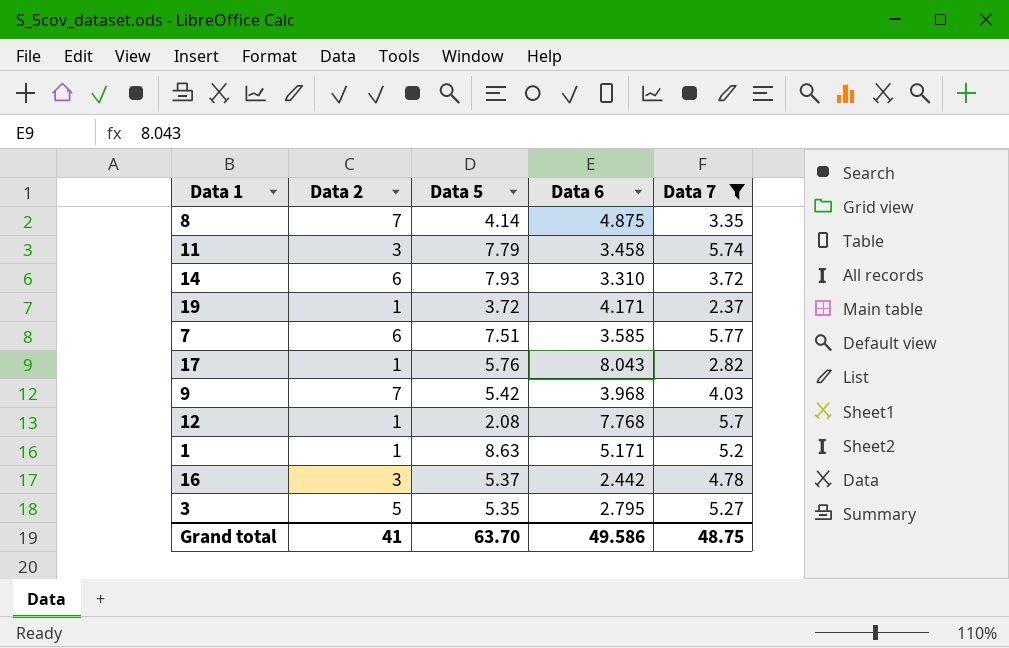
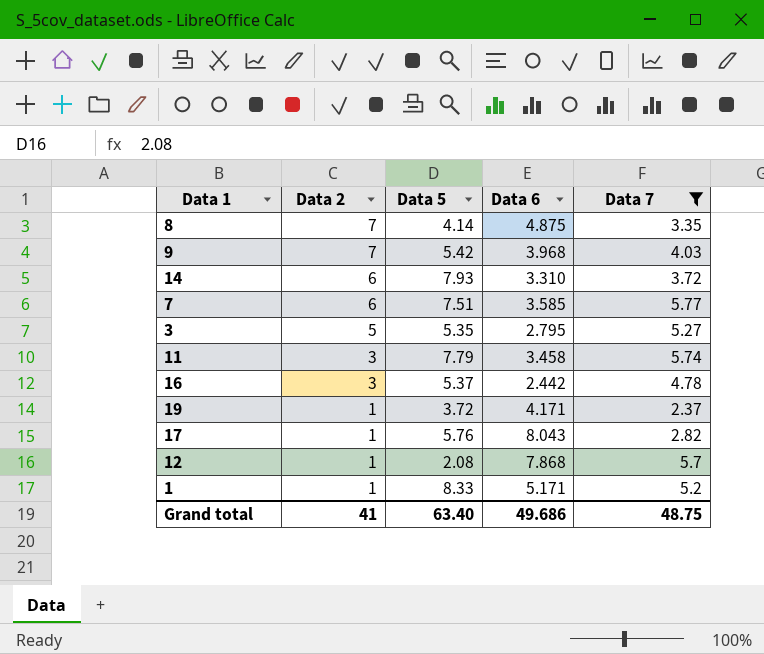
row order: none -> Data 2 descending
12 | Data 6: 7.768 -> 7.868
1 | Data 5: 8.63 -> 8.33
Grand total | Data 5: 63.70 -> 63.40
Grand total | Data 6: 49.586 -> 49.686

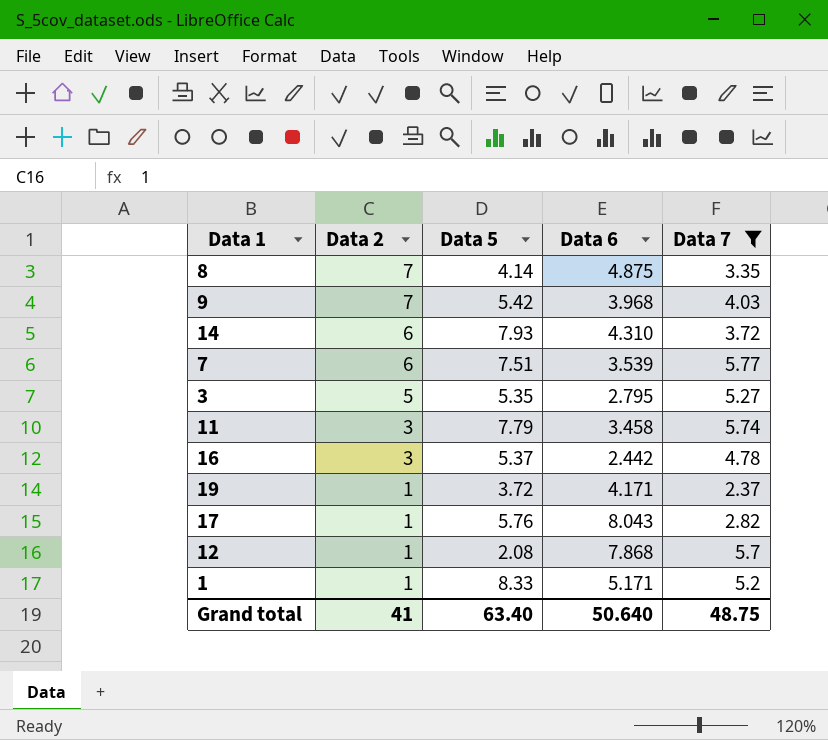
14 | Data 6: 3.310 -> 4.310
7 | Data 6: 3.585 -> 3.539
Grand total | Data 6: 49.686 -> 50.640

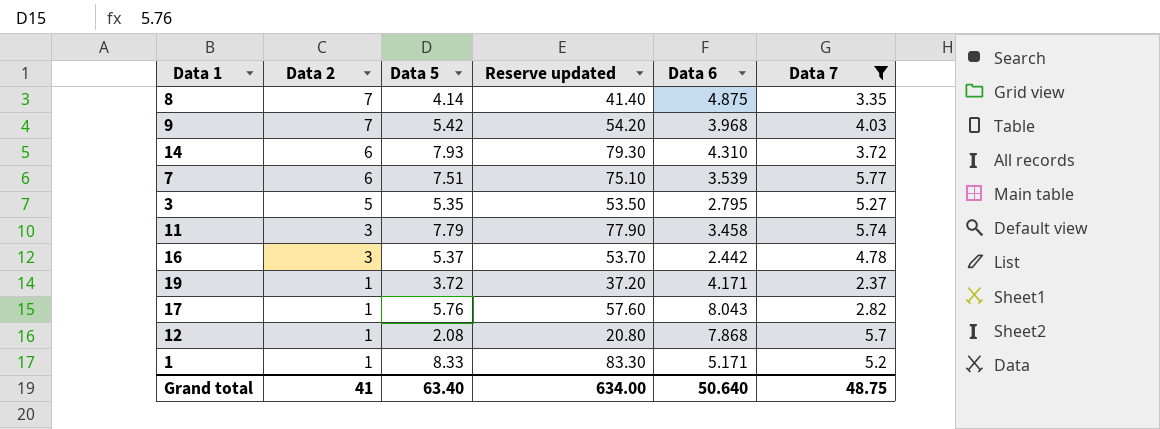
column Reserve updated | formula: none -> [Data 5] * 10

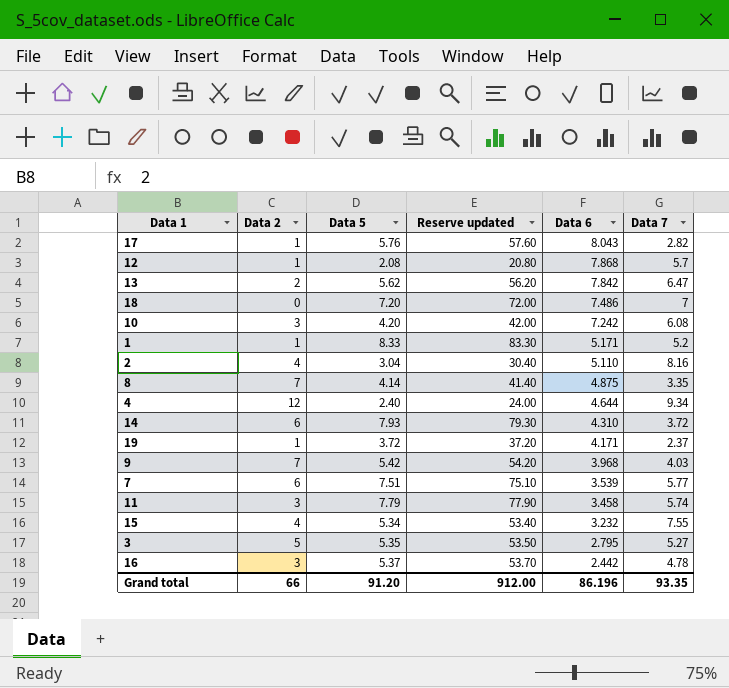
filter: Data 7 <= 5.77 -> none
row order: Data 2 descending -> Data 6 descending
Grand total | Data 2: 41 -> 66
Grand total | Data 5: 63.40 -> 91.20
Grand total | Reserve updated: 634.00 -> 912.00
Grand total | Data 6: 50.640 -> 86.196
Grand total | Data 7: 48.75 -> 93.35

